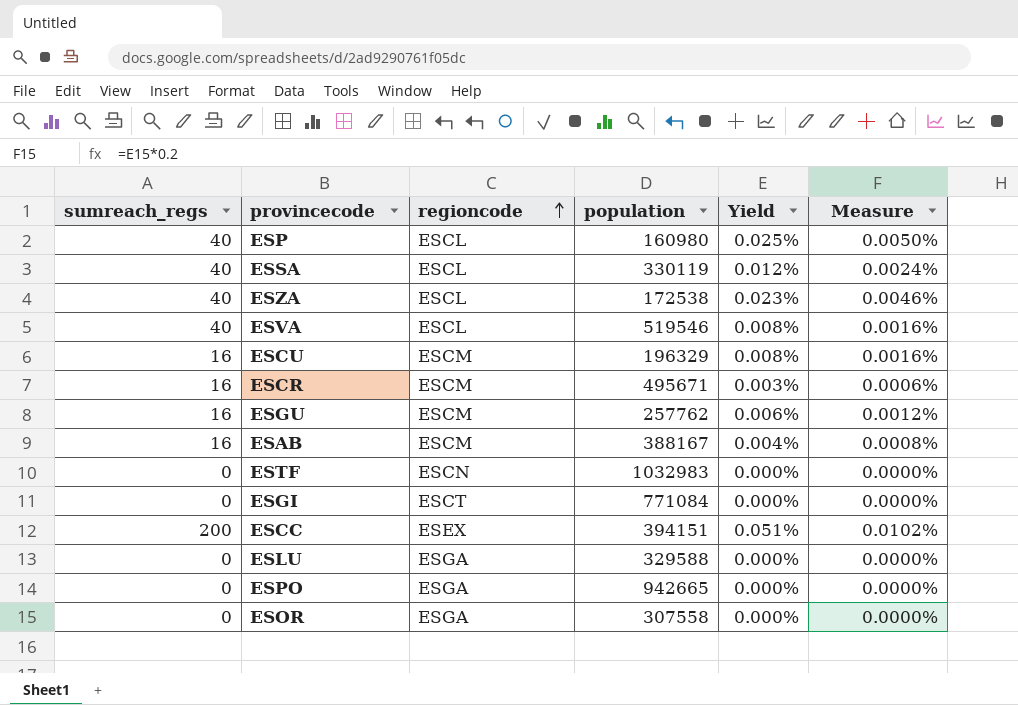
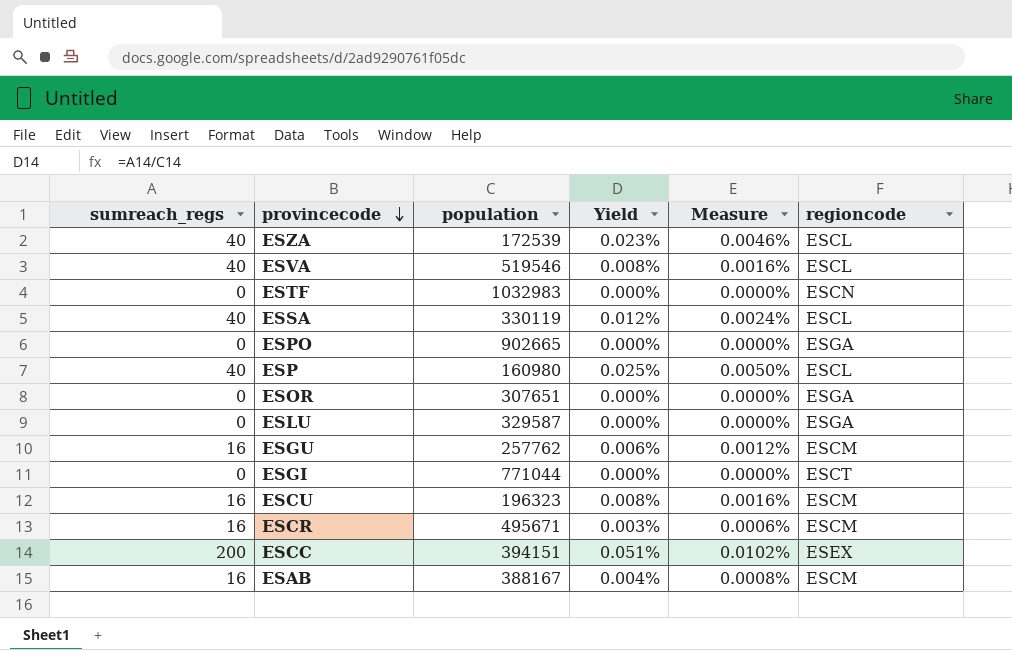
row order: regioncode ascending -> provincecode descending
column regioncode | position: 3 -> 6
ESZA | population: 172538 -> 172539
ESPO | population: 942665 -> 902665
ESOR | population: 307558 -> 307651
ESLU | population: 329588 -> 329587
ESGI | population: 771084 -> 771044
ESCU | population: 196329 -> 196323

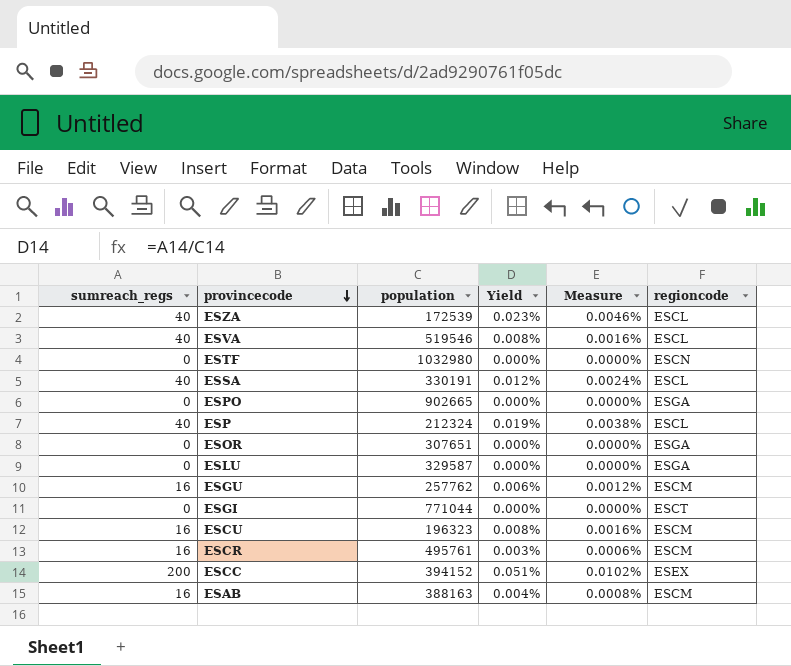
ESTF | population: 1032983 -> 1032980
ESSA | population: 330119 -> 330191
ESP | population: 160980 -> 212324
ESP | Yield: 0.025% -> 0.019%
ESP | Measure: 0.0050% -> 0.0038%
ESCR | population: 495671 -> 495761
ESCC | population: 394151 -> 394152
ESAB | population: 388167 -> 388163

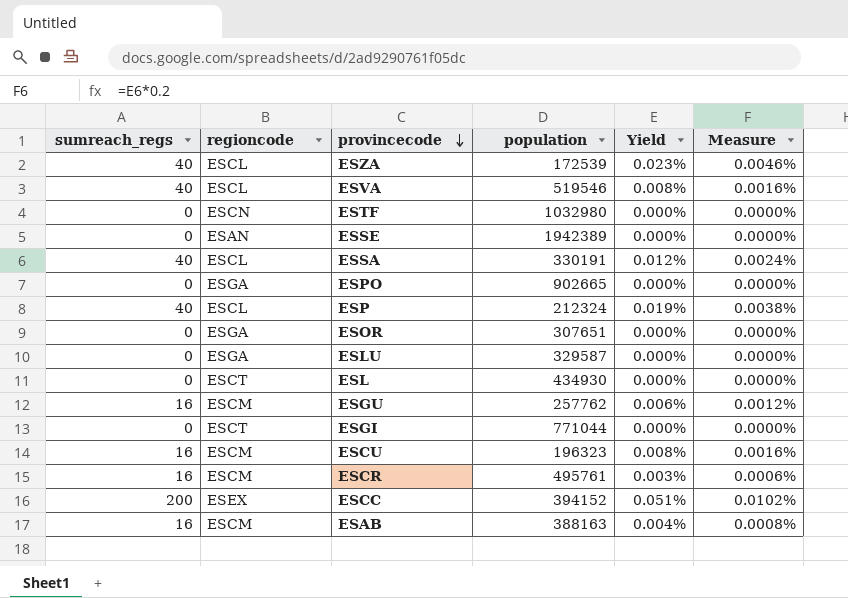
column regioncode | position: 6 -> 2
row ESSE: none -> 0 | ESAN | 1942389 | 0.000% | 0.0000%
row ESL: none -> 0 | ESCT | 434930 | 0.000% | 0.0000%

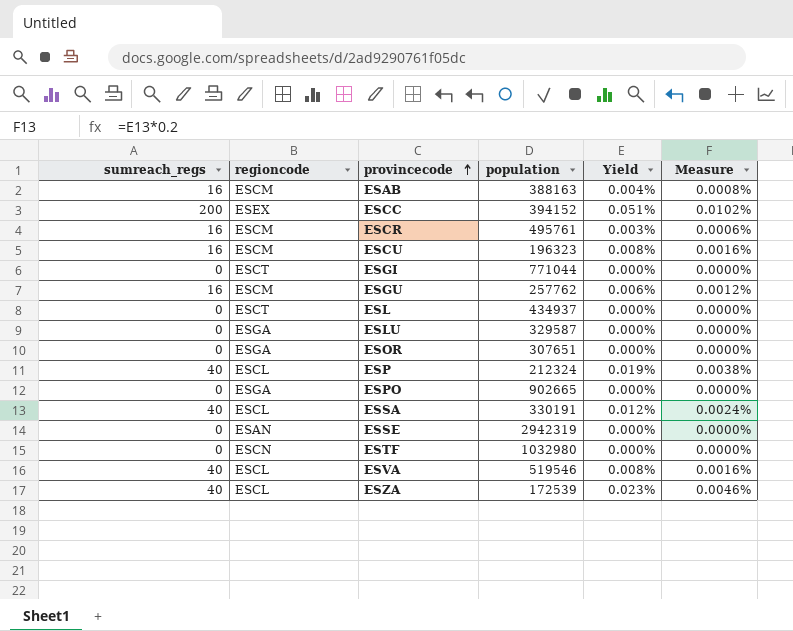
row order: provincecode descending -> provincecode ascending
ESL | population: 434930 -> 434937
ESSE | population: 1942389 -> 2942319

